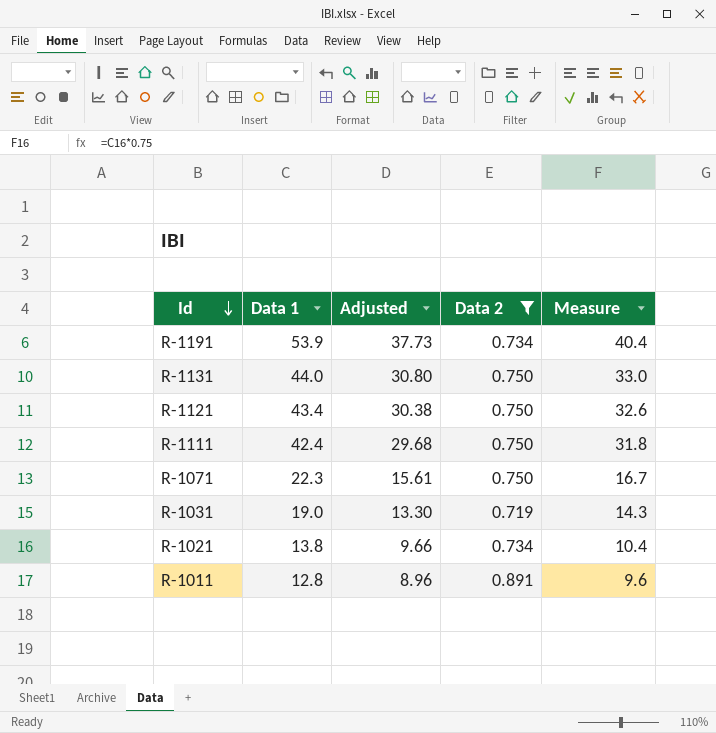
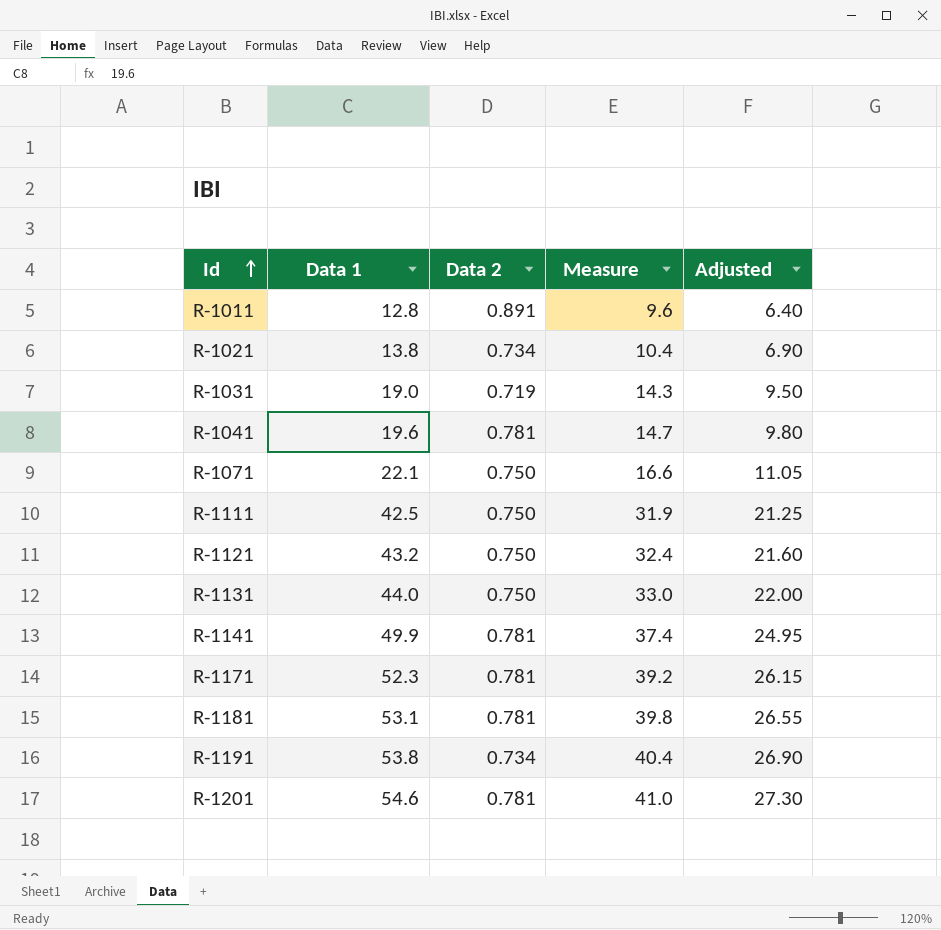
filter: Data 2 != 0.781 -> none
row order: Id descending -> Id ascending
column Adjusted | formula: [Data 1] * 0.7 -> [Data 1] * 0.5
column Adjusted | position: 3 -> 5
R-1071 | Data 1: 22.3 -> 22.1
R-1071 | Measure: 16.7 -> 16.6
R-1111 | Data 1: 42.4 -> 42.5
R-1111 | Measure: 31.8 -> 31.9
R-1121 | Data 1: 43.4 -> 43.2
R-1121 | Measure: 32.6 -> 32.4
R-1191 | Data 1: 53.9 -> 53.8

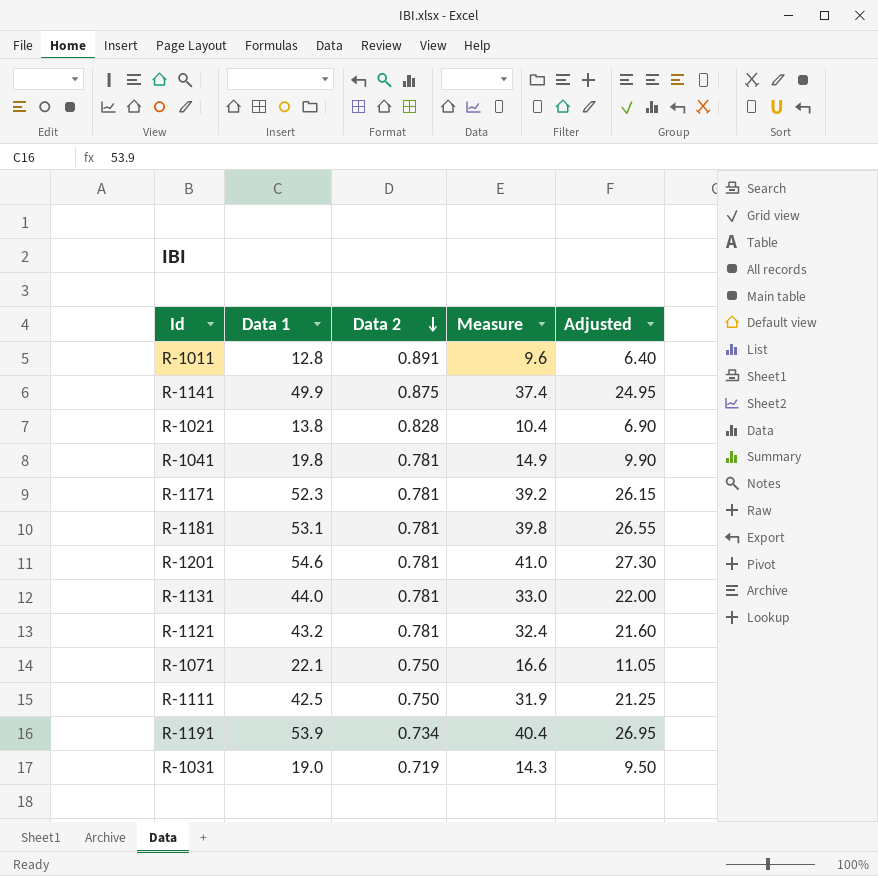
row order: Id ascending -> Data 2 descending
R-1141 | Data 2: 0.781 -> 0.875
R-1021 | Data 2: 0.734 -> 0.828
R-1041 | Data 1: 19.6 -> 19.8
R-1041 | Measure: 14.7 -> 14.9
R-1041 | Adjusted: 9.80 -> 9.90
R-1131 | Data 2: 0.750 -> 0.781
R-1121 | Data 2: 0.750 -> 0.781
R-1191 | Data 1: 53.8 -> 53.9
R-1191 | Adjusted: 26.90 -> 26.95

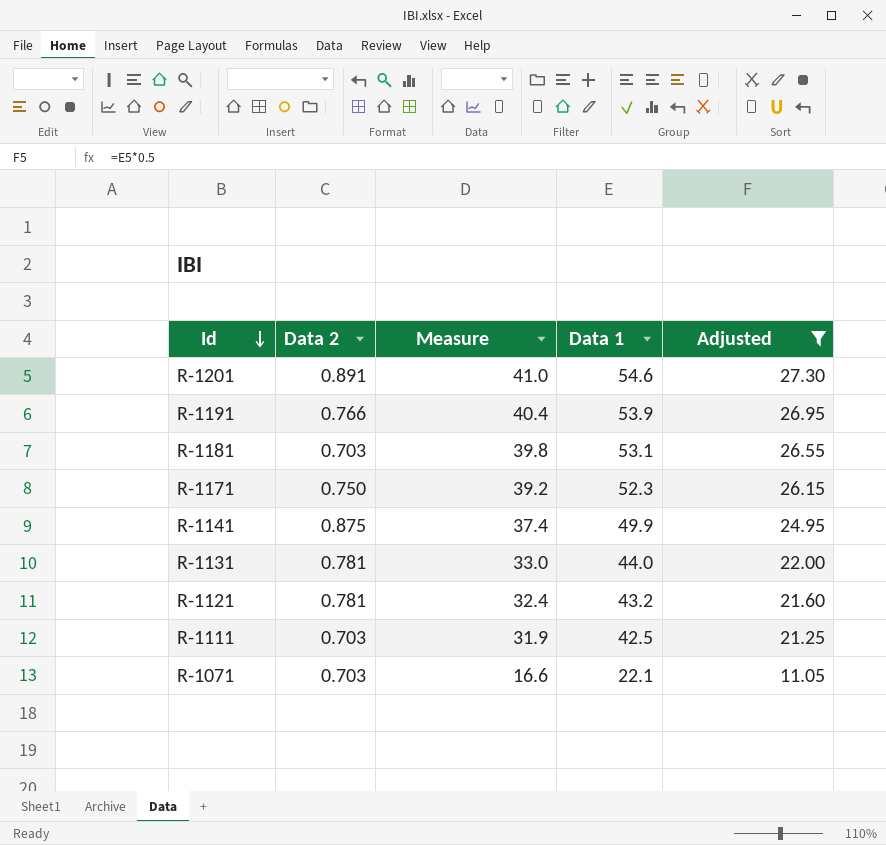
filter: none -> Adjusted >= 11.05
row order: Data 2 descending -> Id descending
column Data 1 | position: 2 -> 4
R-1201 | Data 2: 0.781 -> 0.891
R-1191 | Data 2: 0.734 -> 0.766
R-1181 | Data 2: 0.781 -> 0.703
R-1171 | Data 2: 0.781 -> 0.750
R-1111 | Data 2: 0.750 -> 0.703
R-1071 | Data 2: 0.750 -> 0.703

